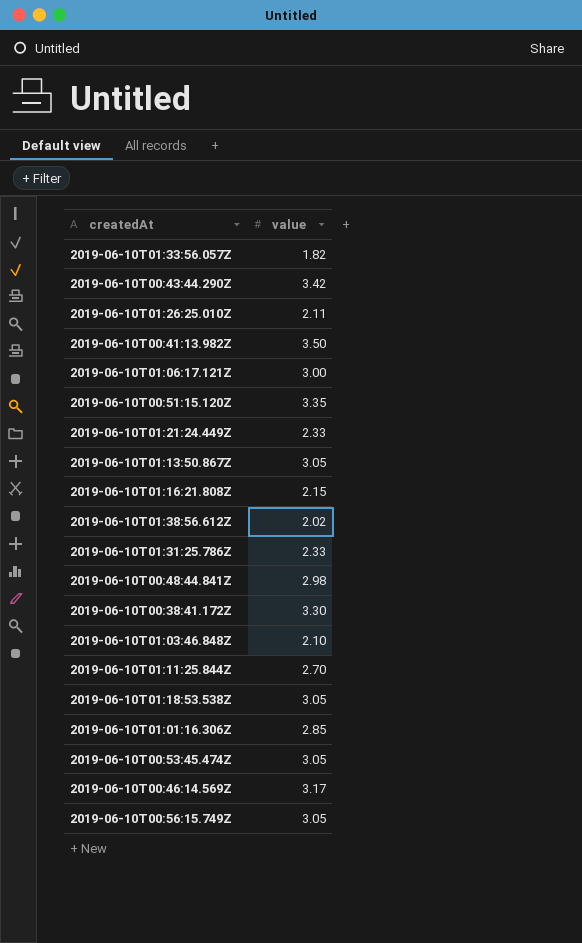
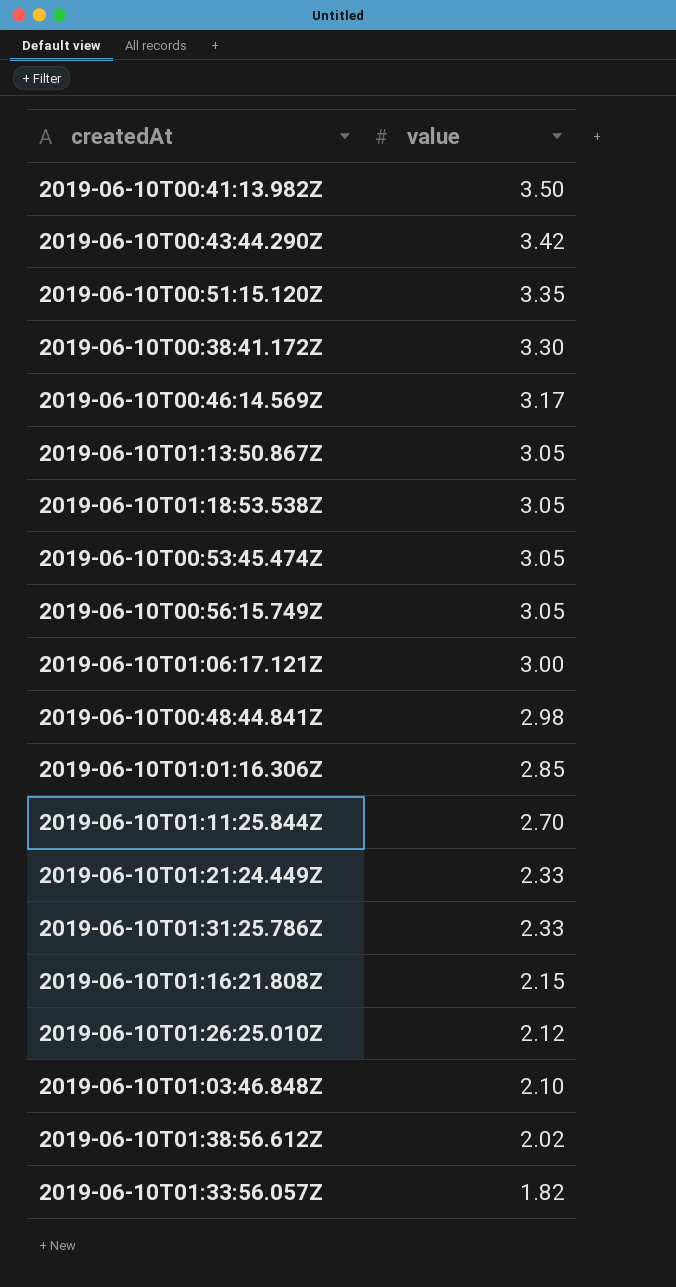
row order: none -> value descending
2019-06-10T01:26:25.010Z | value: 2.11 -> 2.12

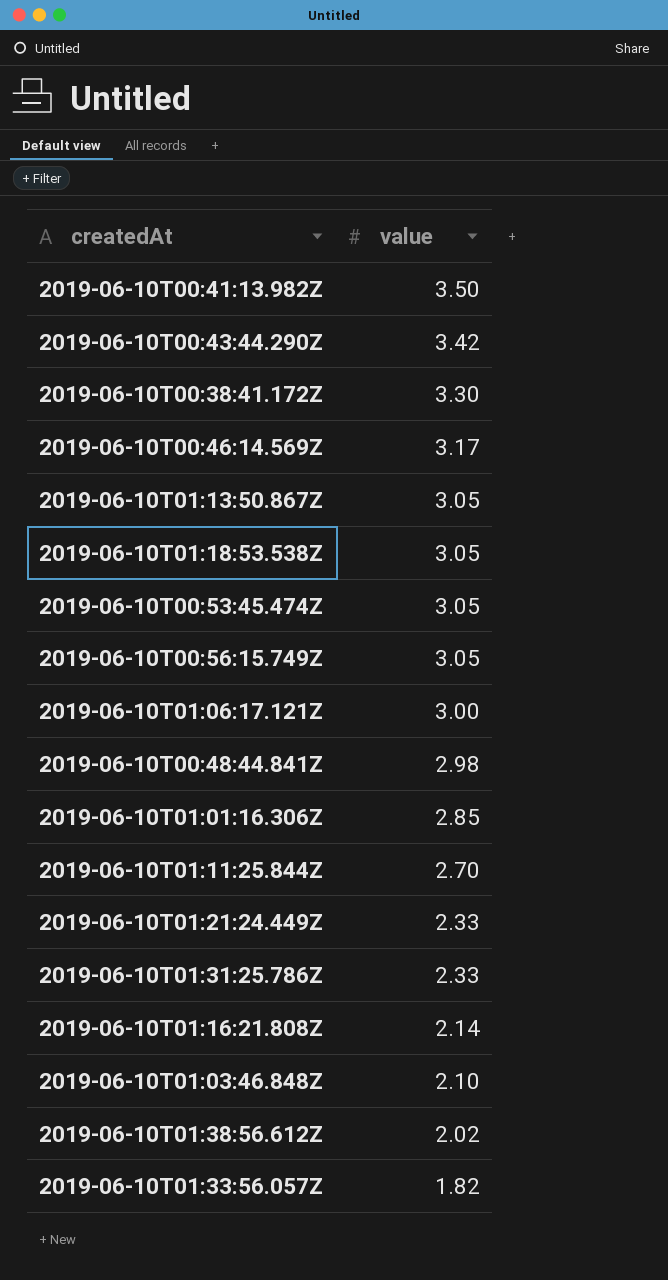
row 2019-06-10T00:51:15.120Z: 3.35 -> none
row 2019-06-10T01:26:25.010Z: 2.12 -> none
2019-06-10T01:16:21.808Z | value: 2.15 -> 2.14

